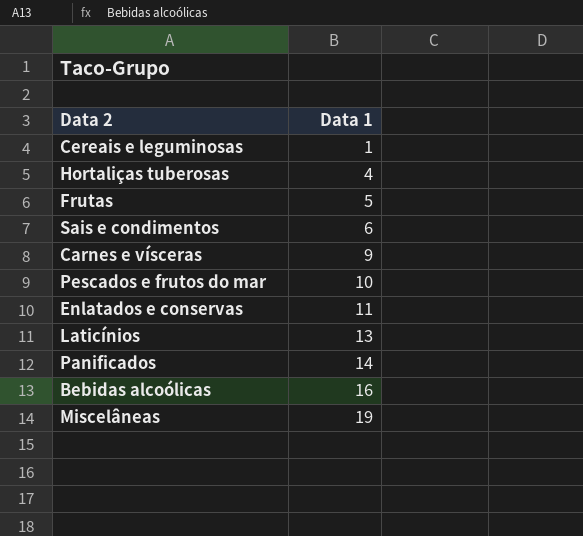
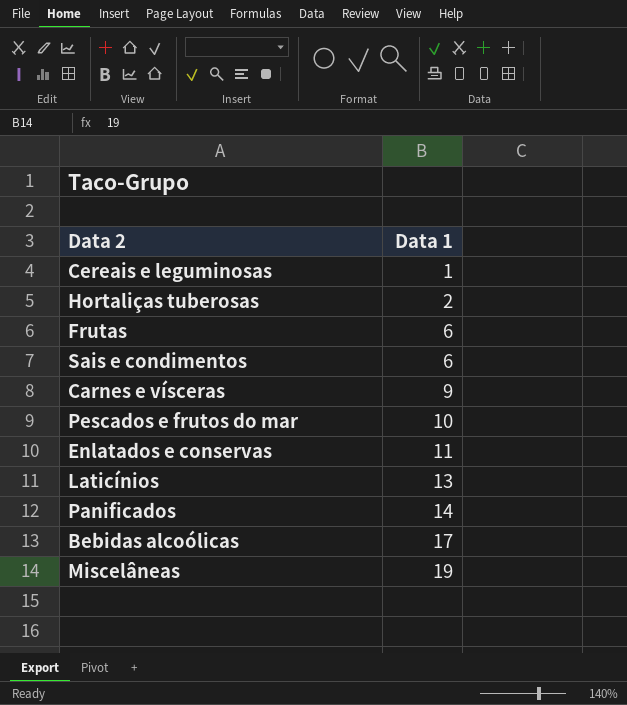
Hortaliças tuberosas | Data 1: 4 -> 2
Frutas | Data 1: 5 -> 6
Bebidas alcoólicas | Data 1: 16 -> 17

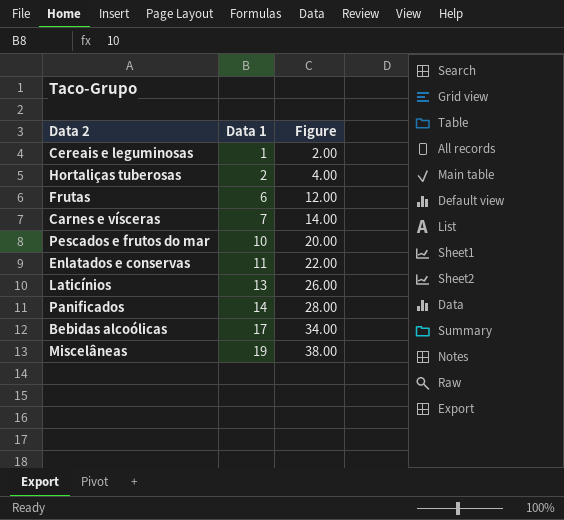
column Figure | formula: none -> [Data 1] * 2
row Sais e condimentos: 6 -> none
Carnes e vísceras | Data 1: 9 -> 7

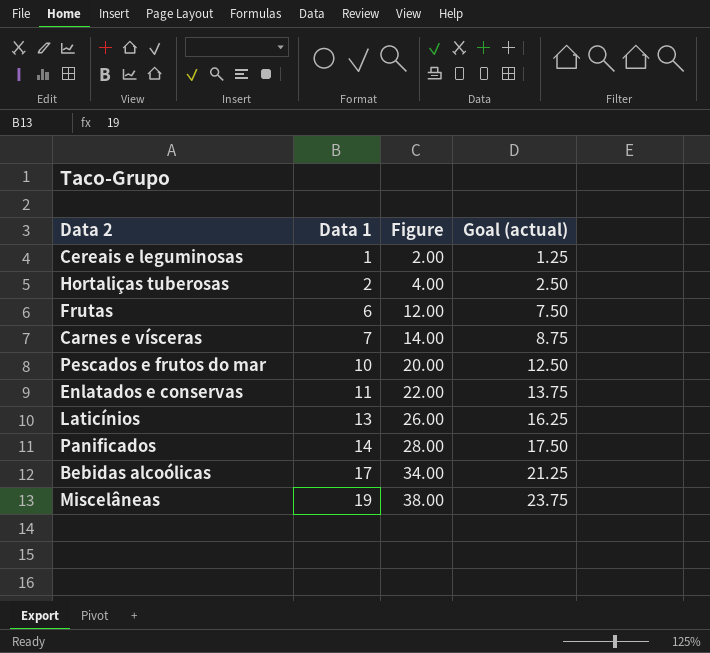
column Goal (actual) | formula: none -> [Data 1] * 1.25

